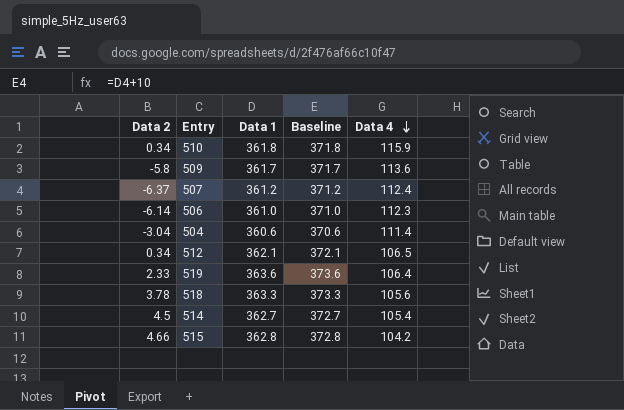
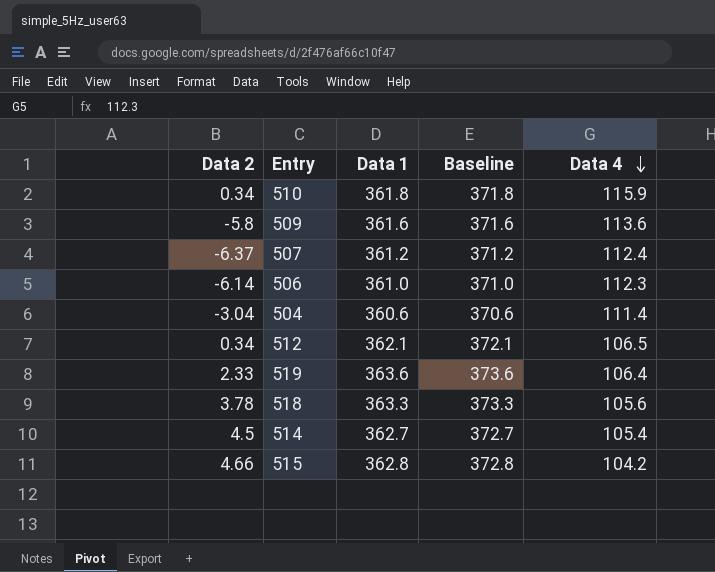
509 | Data 1: 361.7 -> 361.6
509 | Baseline: 371.7 -> 371.6

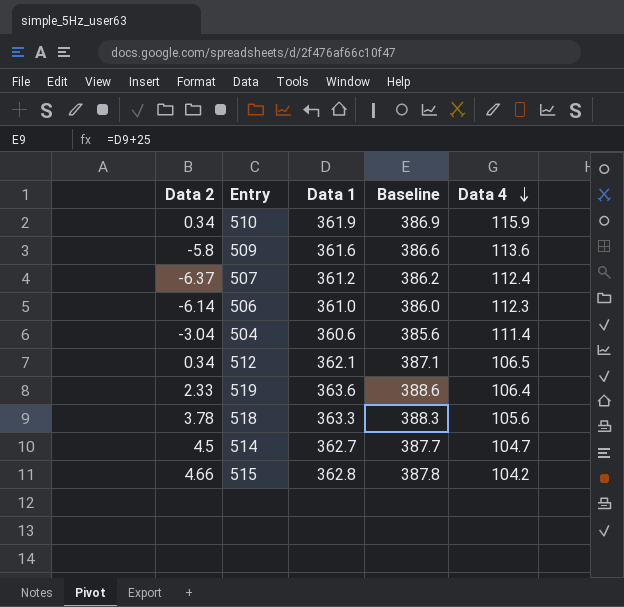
column Baseline | formula: [Data 1] + 10 -> [Data 1] + 25
510 | Data 1: 361.8 -> 361.9
514 | Data 4: 105.4 -> 104.7

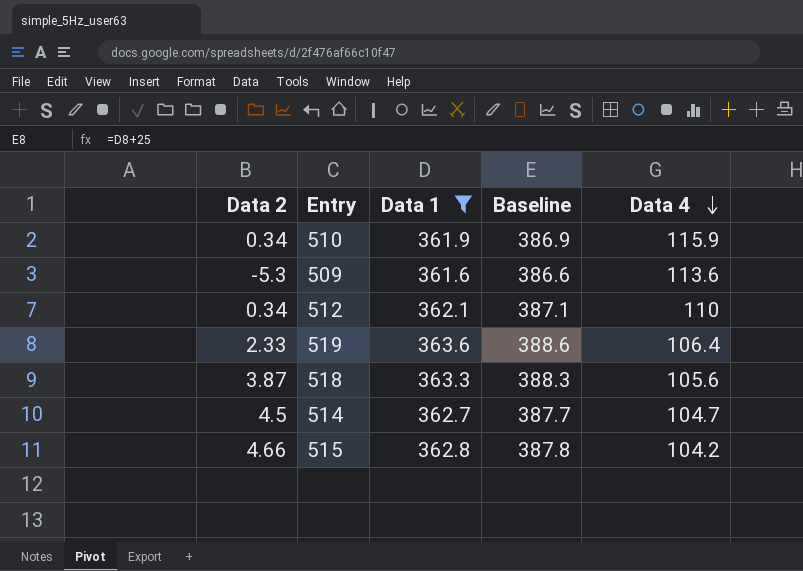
filter: none -> Data 1 >= 361.6
509 | Data 2: -5.8 -> -5.3
512 | Data 4: 106.5 -> 110
518 | Data 2: 3.78 -> 3.87

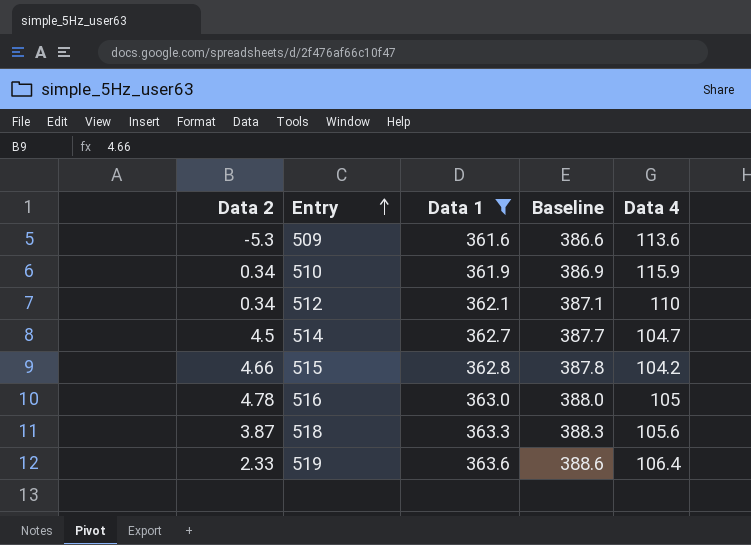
row order: Data 4 descending -> Entry ascending
row 516: none -> 4.78 | 363.0 | 388.0 | 105

